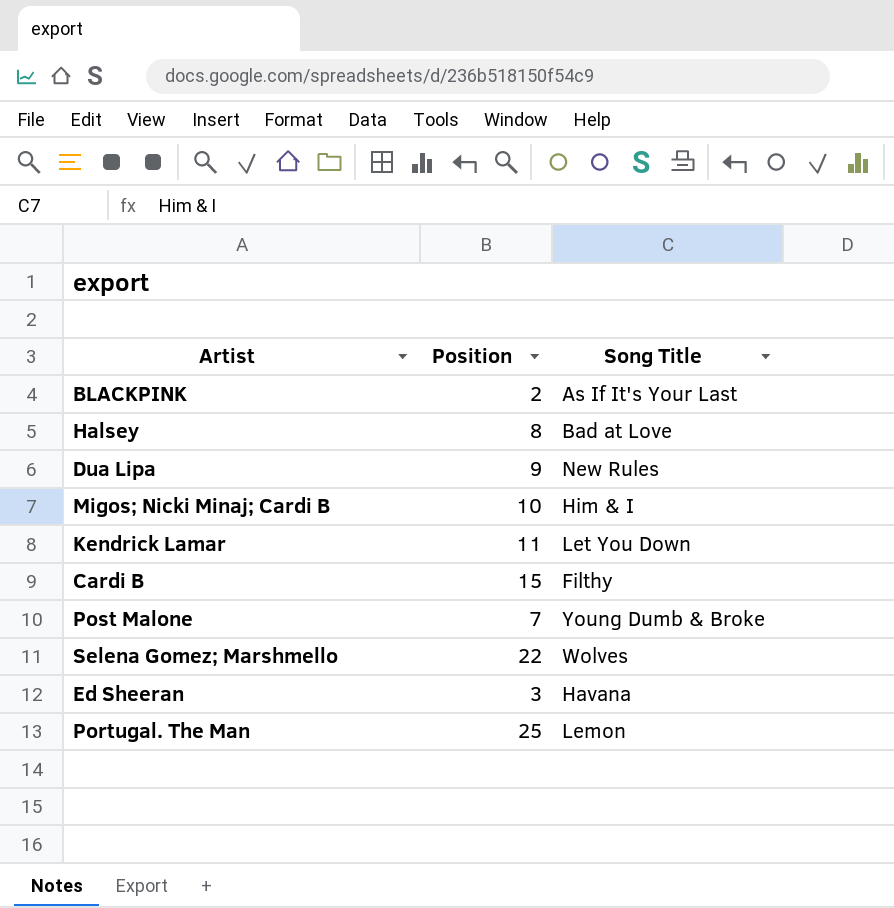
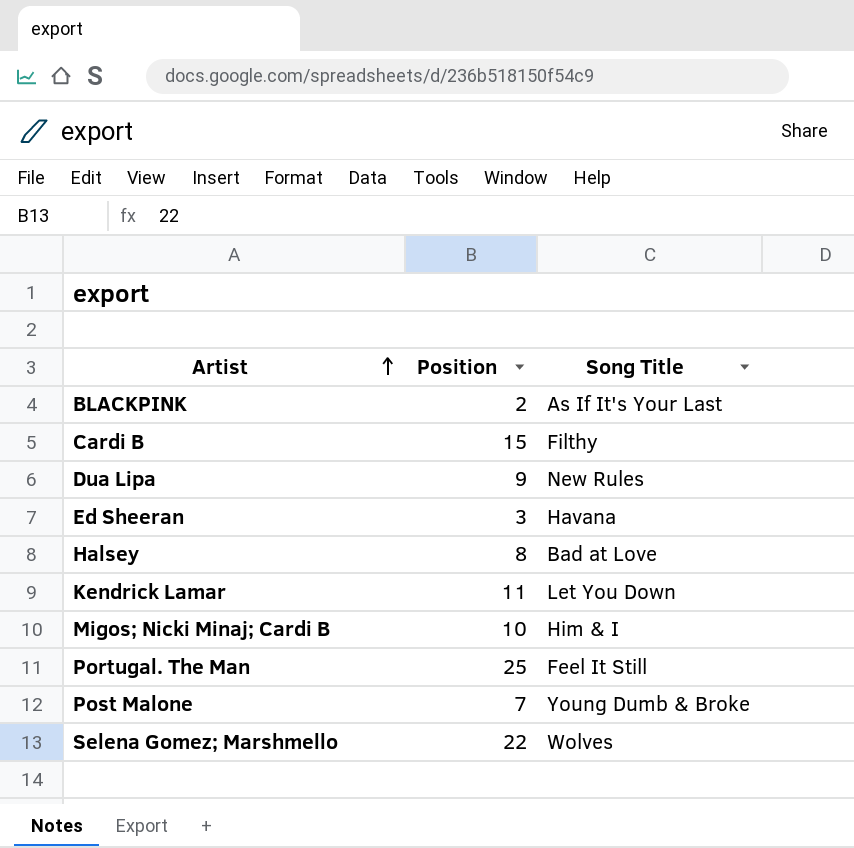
row order: none -> Artist ascending
Portugal. The Man | Song Title: Lemon -> Feel It Still

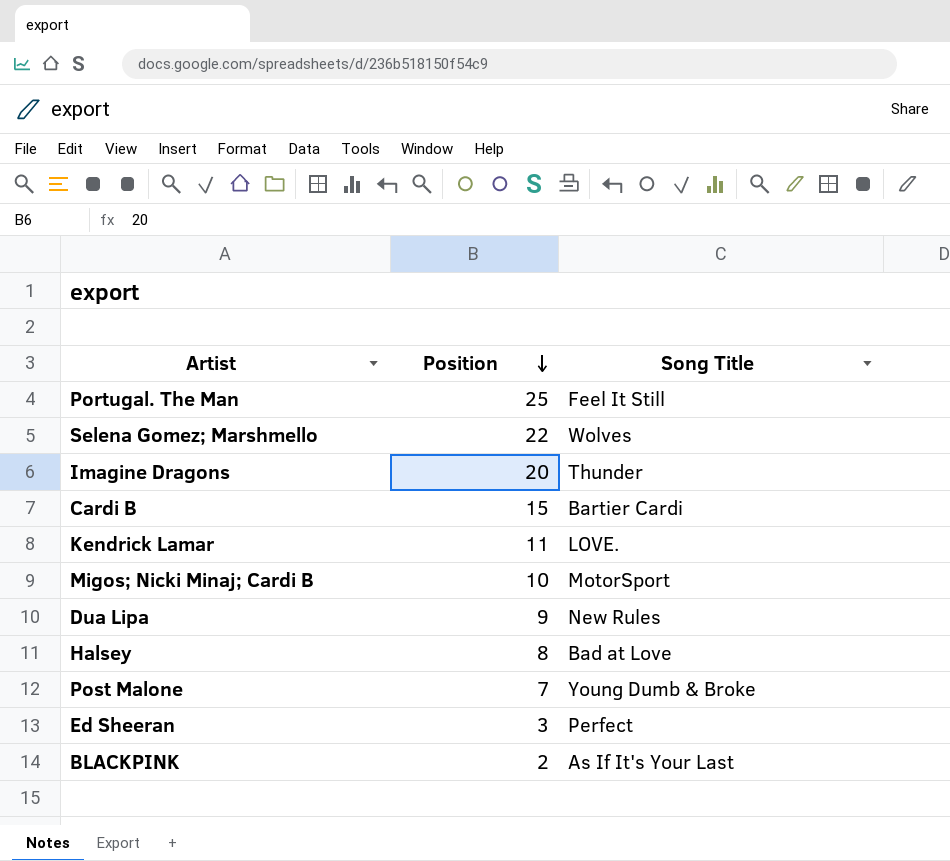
row order: Artist ascending -> Position descending
row Imagine Dragons: none -> 20 | Thunder
Cardi B | Song Title: Filthy -> Bartier Cardi
Kendrick Lamar | Song Title: Let You Down -> LOVE.
Migos; Nicki Minaj; Cardi B | Song Title: Him & I -> MotorSport
Ed Sheeran | Song Title: Havana -> Perfect

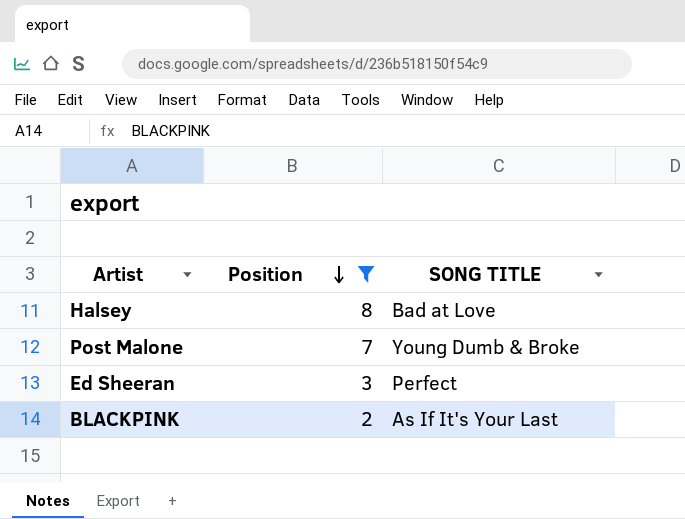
filter: none -> Position <= 8
column name: Song Title -> SONG TITLE

